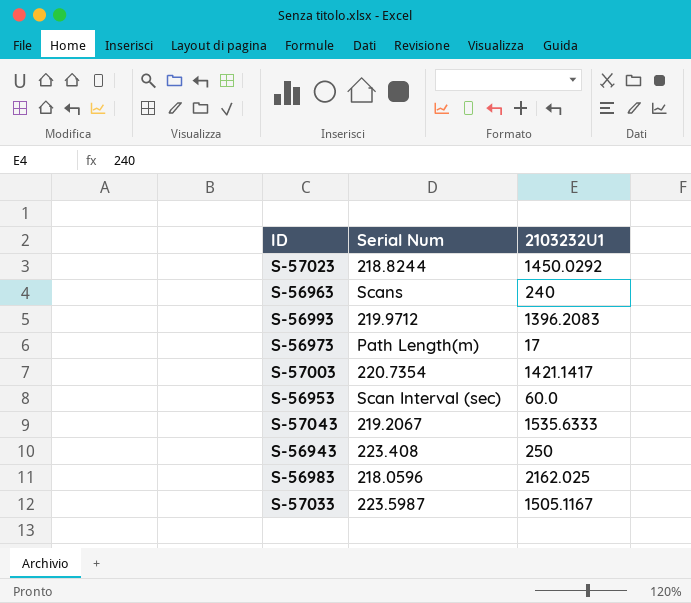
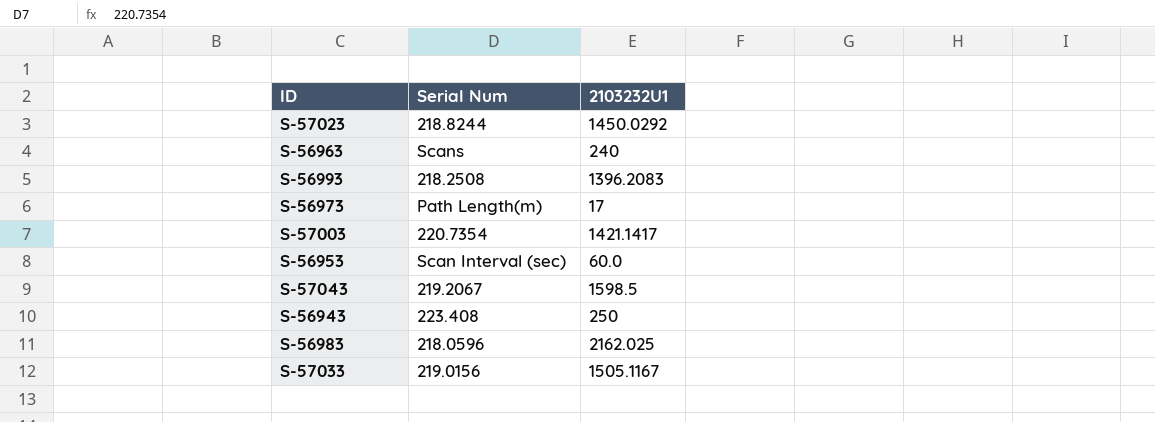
S-56993 | Serial Num: 219.9712 -> 218.2508
S-57043 | 2103232U1: 1535.6333 -> 1598.5
S-57033 | Serial Num: 223.5987 -> 219.0156

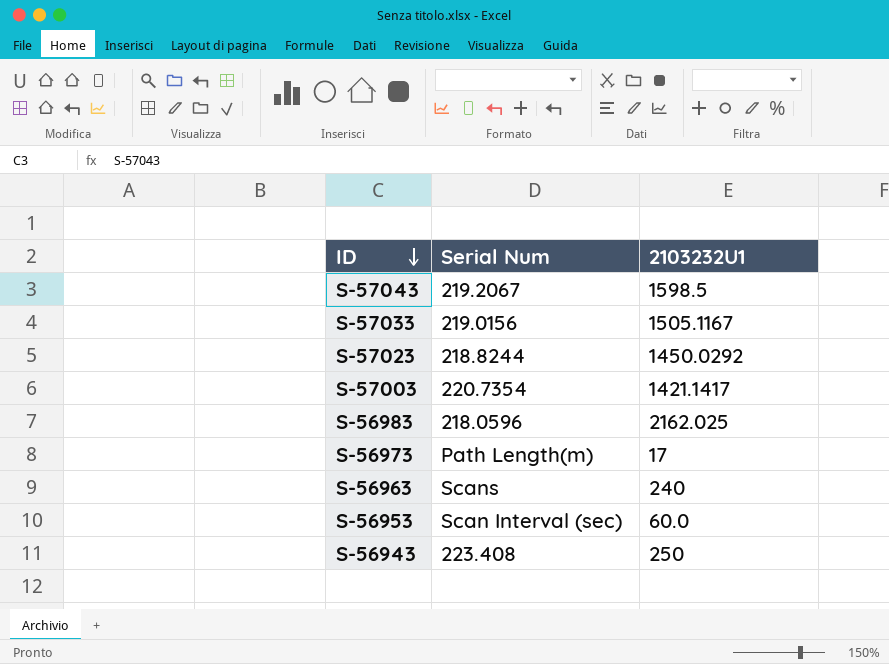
row order: none -> ID descending
row S-56993: 218.2508 | 1396.2083 -> none

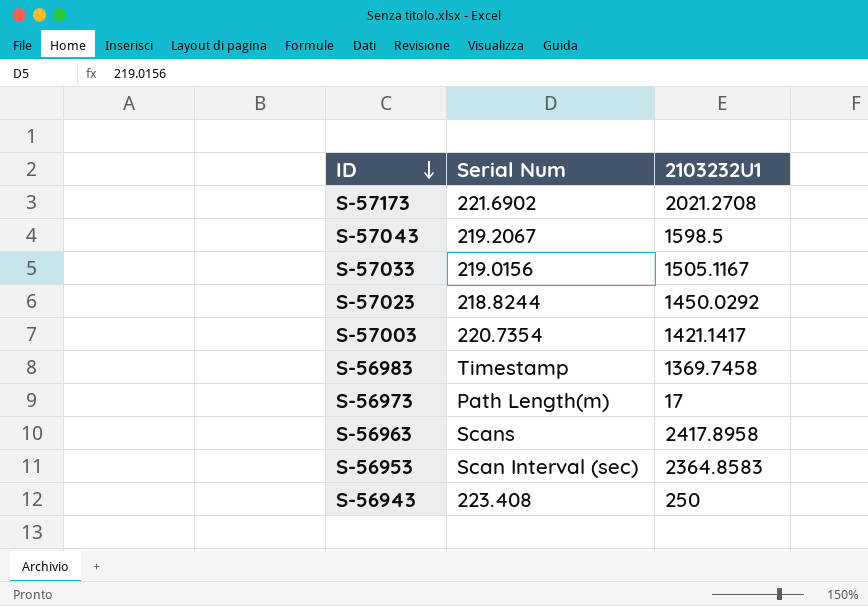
row S-57173: none -> 221.6902 | 2021.2708
S-56983 | Serial Num: 218.0596 -> Timestamp
S-56983 | 2103232U1: 2162.025 -> 1369.7458
S-56963 | 2103232U1: 240 -> 2417.8958
S-56953 | 2103232U1: 60.0 -> 2364.8583

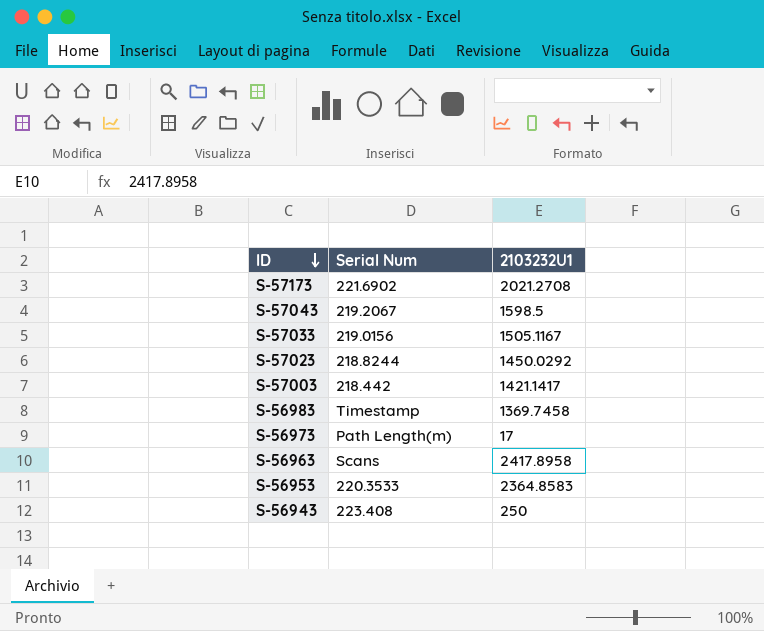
S-57003 | Serial Num: 220.7354 -> 218.442
S-56953 | Serial Num: Scan Interval (sec) -> 220.3533

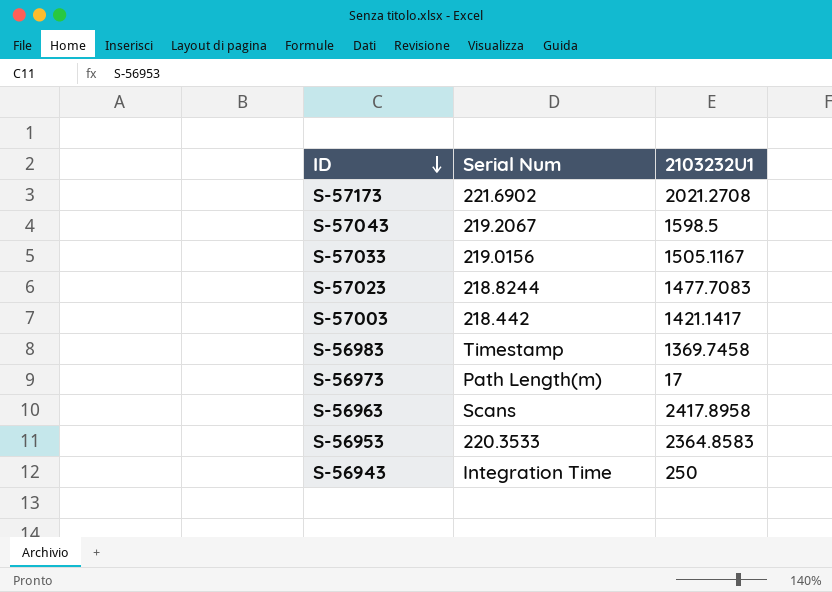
S-57023 | 2103232U1: 1450.0292 -> 1477.7083
S-56943 | Serial Num: 223.408 -> Integration Time

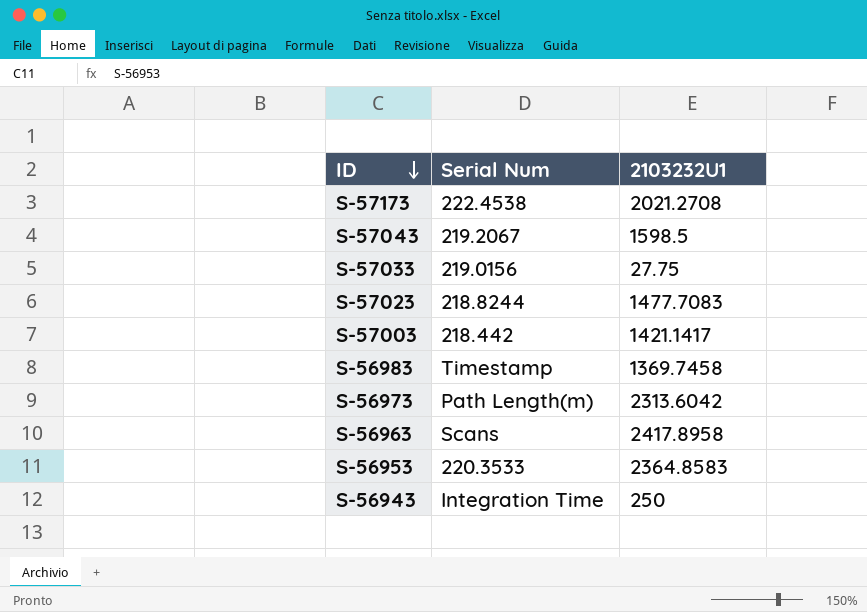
S-57173 | Serial Num: 221.6902 -> 222.4538
S-57033 | 2103232U1: 1505.1167 -> 27.75
S-56973 | 2103232U1: 17 -> 2313.6042

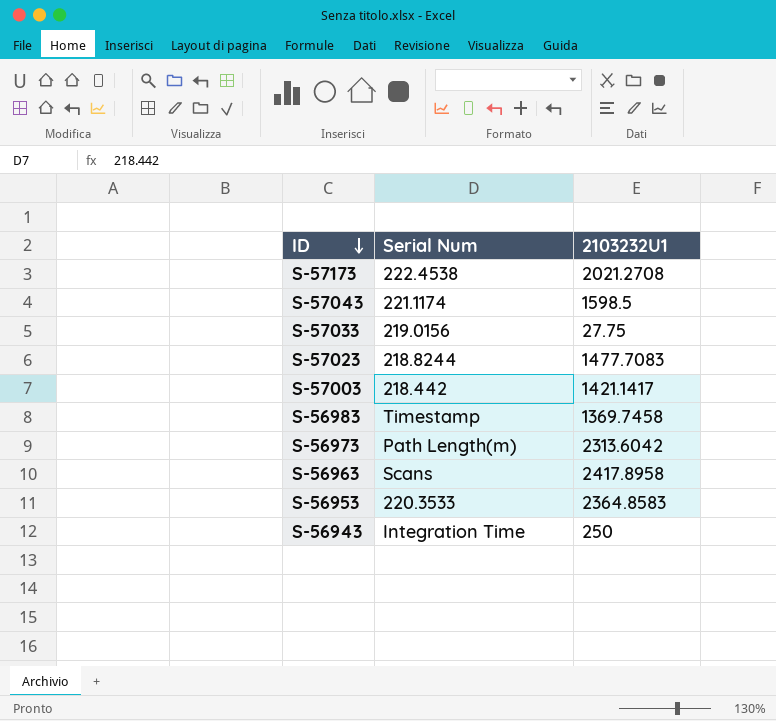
S-57043 | Serial Num: 219.2067 -> 221.1174

